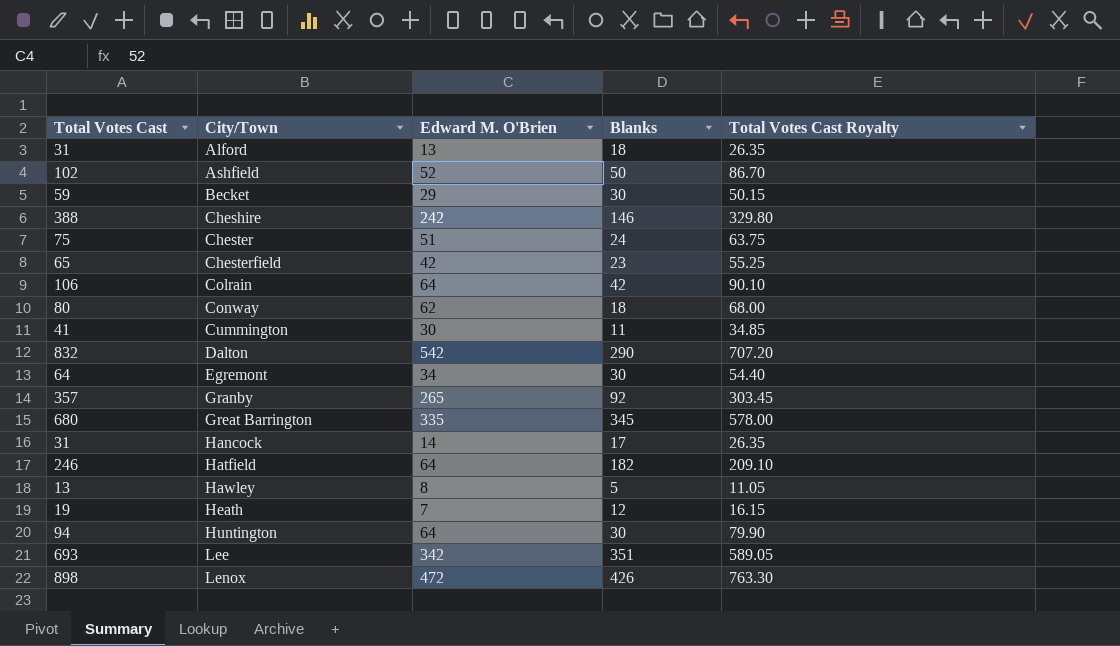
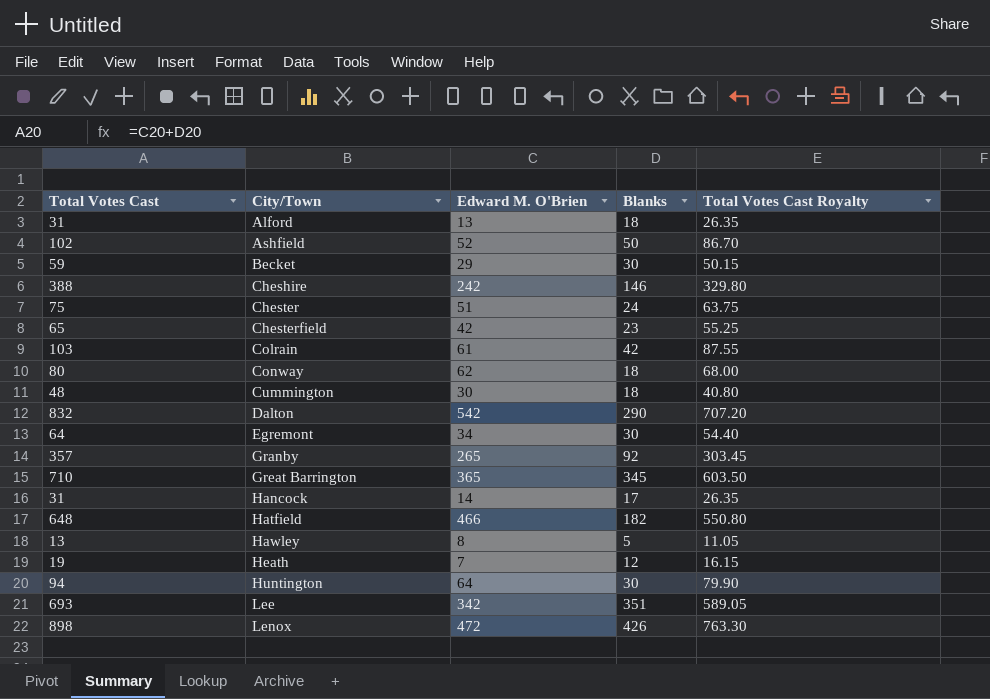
Colrain | Total Votes Cast: 106 -> 103
Colrain | Edward M. O'Brien: 64 -> 61
Colrain | Total Votes Cast Royalty: 90.10 -> 87.55
Cummington | Total Votes Cast: 41 -> 48
Cummington | Blanks: 11 -> 18
Cummington | Total Votes Cast Royalty: 34.85 -> 40.80
Great Barrington | Total Votes Cast: 680 -> 710
Great Barrington | Edward M. O'Brien: 335 -> 365
Great Barrington | Total Votes Cast Royalty: 578.00 -> 603.50
Hatfield | Total Votes Cast: 246 -> 648
Hatfield | Edward M. O'Brien: 64 -> 466
Hatfield | Total Votes Cast Royalty: 209.10 -> 550.80

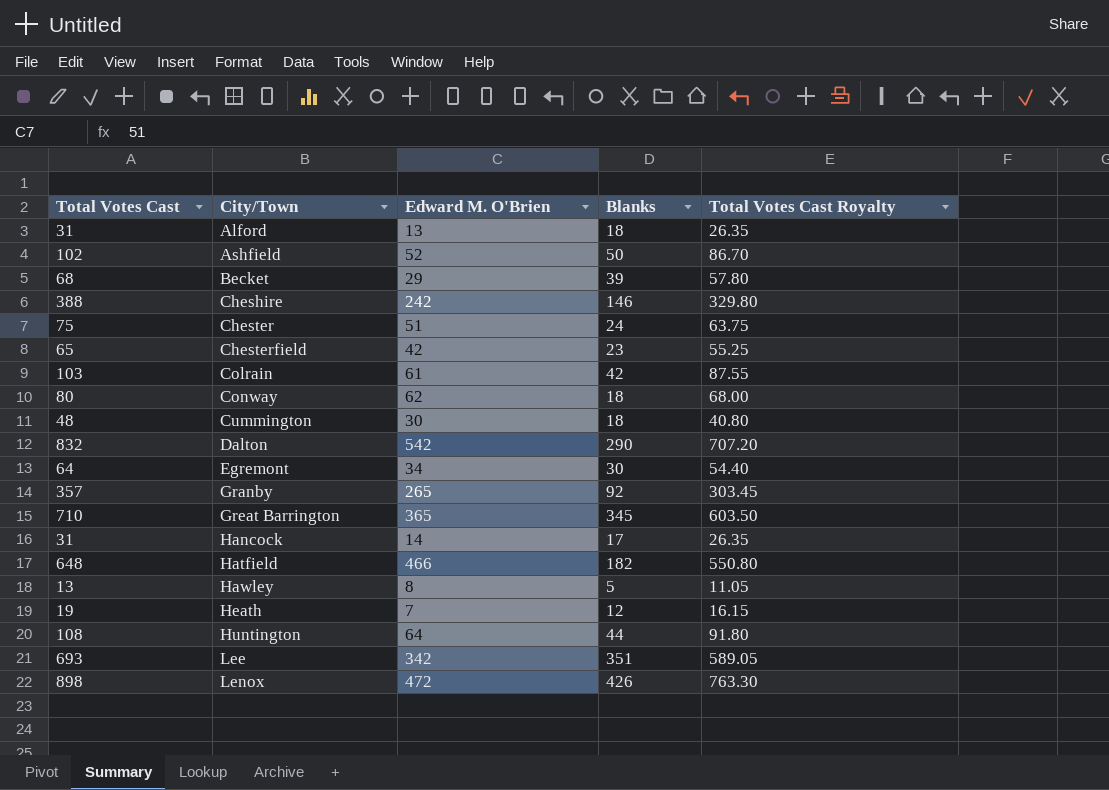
Becket | Total Votes Cast: 59 -> 68
Becket | Blanks: 30 -> 39
Becket | Total Votes Cast Royalty: 50.15 -> 57.80
Huntington | Total Votes Cast: 94 -> 108
Huntington | Blanks: 30 -> 44
Huntington | Total Votes Cast Royalty: 79.90 -> 91.80

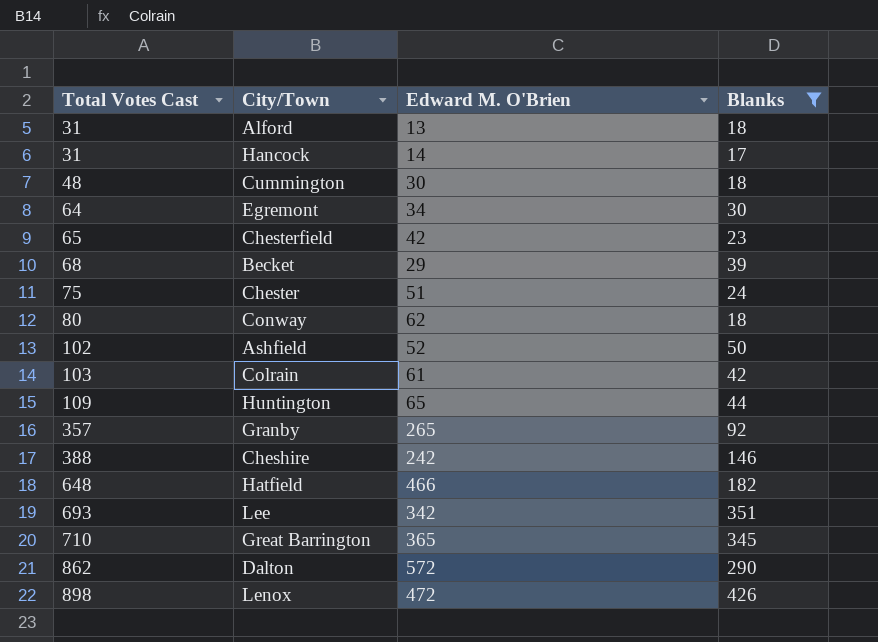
filter: none -> Blanks >= 17
row order: City/Town ascending -> Total Votes Cast ascending
column Total Votes Cast Royalty | formula: [Total Votes Cast] * 0.85 -> none
Huntington | Total Votes Cast: 108 -> 109
Huntington | Edward M. O'Brien: 64 -> 65
Dalton | Total Votes Cast: 832 -> 862
Dalton | Edward M. O'Brien: 542 -> 572

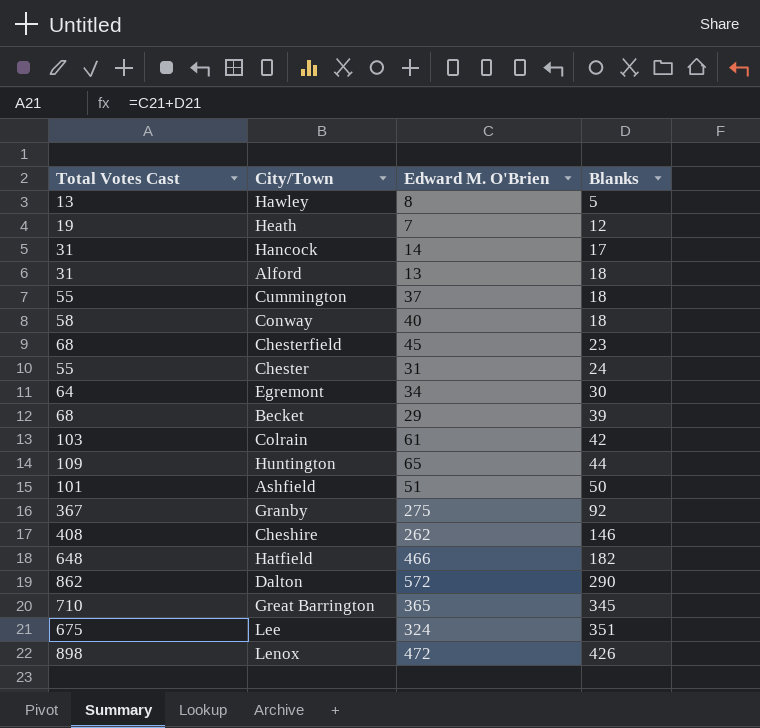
filter: Blanks >= 17 -> none
row order: Total Votes Cast ascending -> Blanks ascending
Cummington | Total Votes Cast: 48 -> 55
Cummington | Edward M. O'Brien: 30 -> 37
Conway | Total Votes Cast: 80 -> 58
Conway | Edward M. O'Brien: 62 -> 40
Chesterfield | Total Votes Cast: 65 -> 68
Chesterfield | Edward M. O'Brien: 42 -> 45
Chester | Total Votes Cast: 75 -> 55
Chester | Edward M. O'Brien: 51 -> 31
Ashfield | Total Votes Cast: 102 -> 101
Ashfield | Edward M. O'Brien: 52 -> 51
Granby | Total Votes Cast: 357 -> 367
Granby | Edward M. O'Brien: 265 -> 275
Cheshire | Total Votes Cast: 388 -> 408
Cheshire | Edward M. O'Brien: 242 -> 262
Lee | Total Votes Cast: 693 -> 675
Lee | Edward M. O'Brien: 342 -> 324

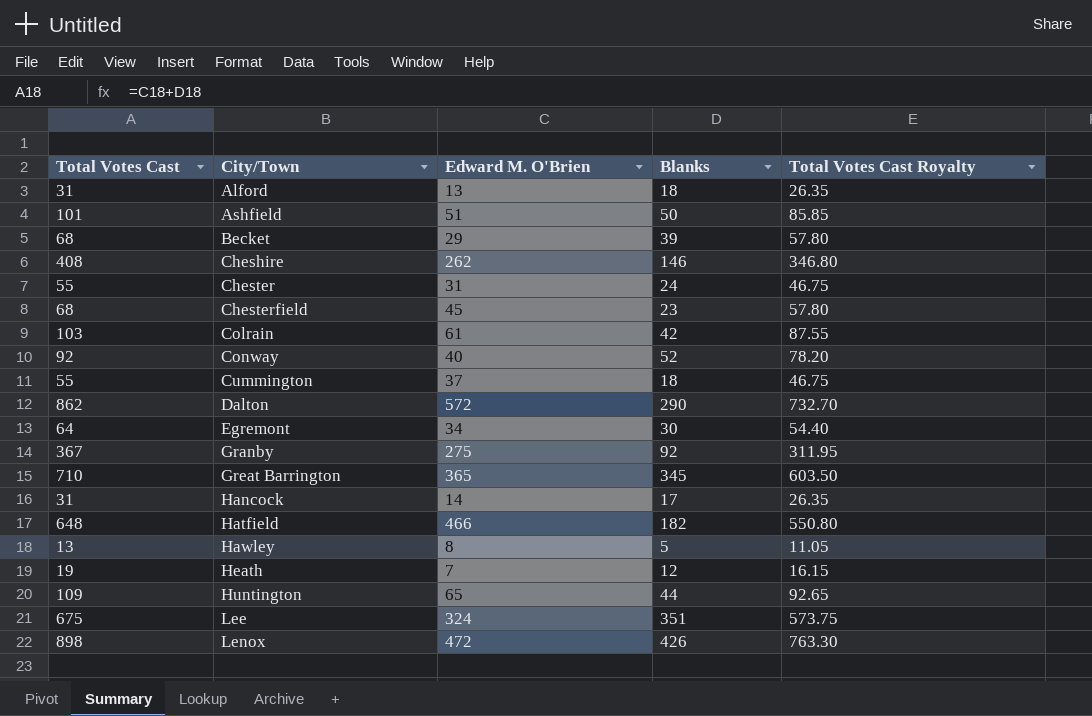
row order: Blanks ascending -> City/Town ascending
column Total Votes Cast Royalty | formula: none -> [Total Votes Cast] * 0.85
Conway | Total Votes Cast: 58 -> 92
Conway | Blanks: 18 -> 52

